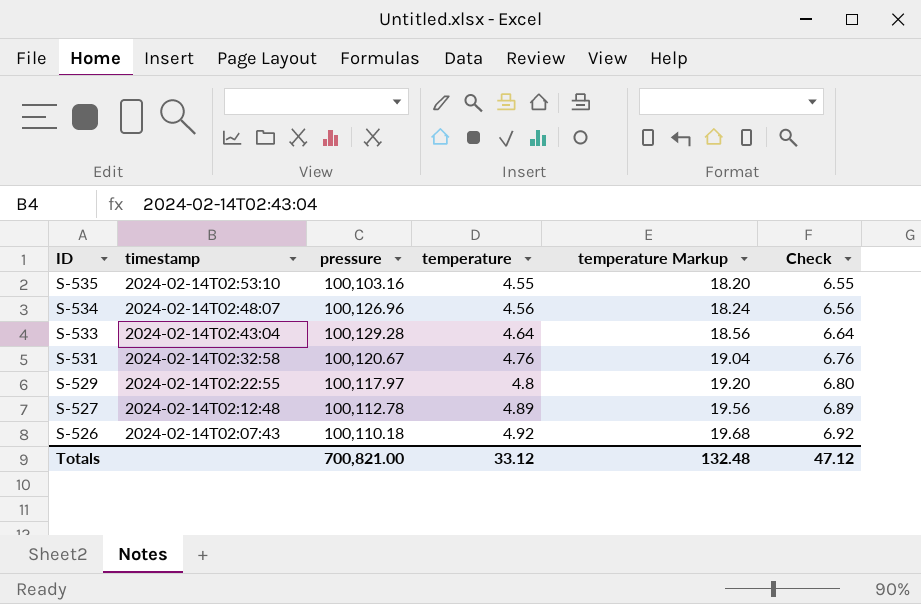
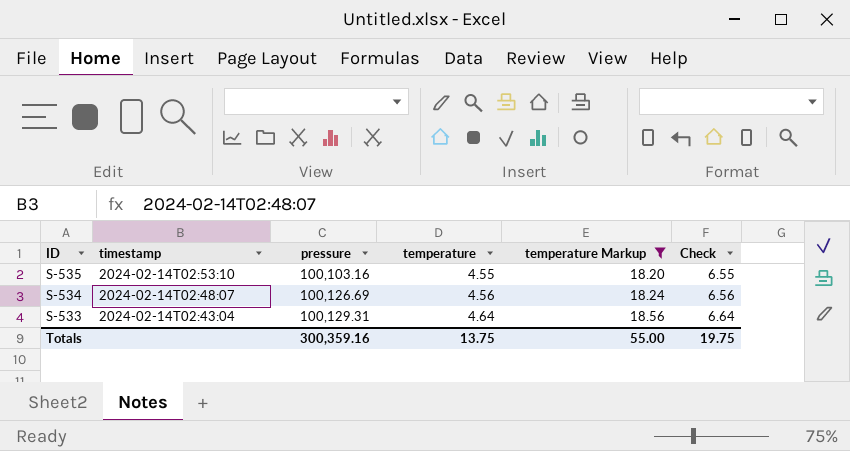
filter: none -> temperature Markup <= 18.56
S-534 | pressure: 100,126.96 -> 100,126.69
S-533 | pressure: 100,129.28 -> 100,129.31
Totals | pressure: 700,821.00 -> 300,359.16
Totals | temperature: 33.12 -> 13.75
Totals | temperature Markup: 132.48 -> 55.00
Totals | Check: 47.12 -> 19.75

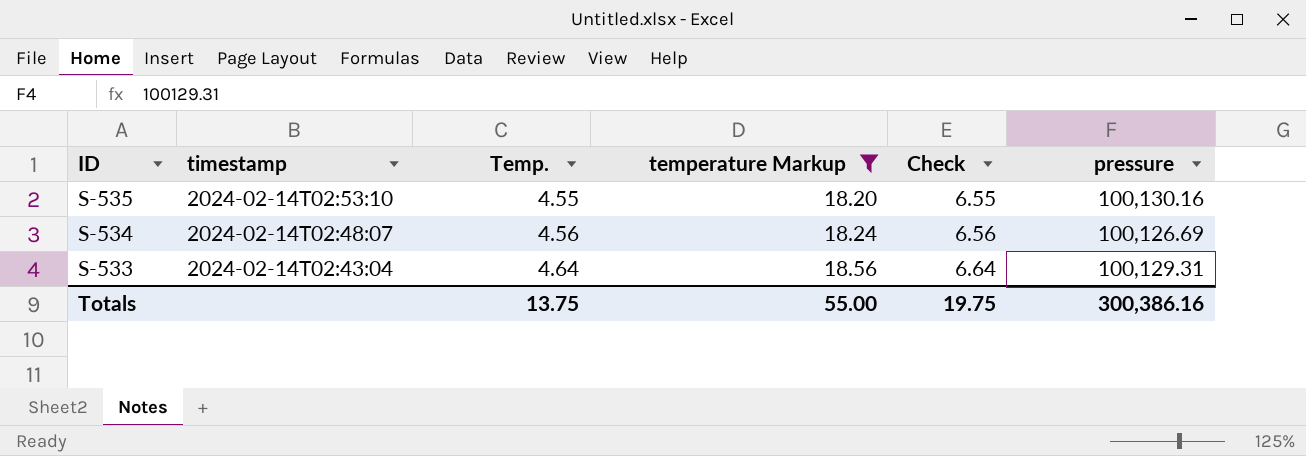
column name: temperature -> Temp.
column pressure | position: 3 -> 6
S-535 | pressure: 100,103.16 -> 100,130.16
Totals | pressure: 300,359.16 -> 300,386.16

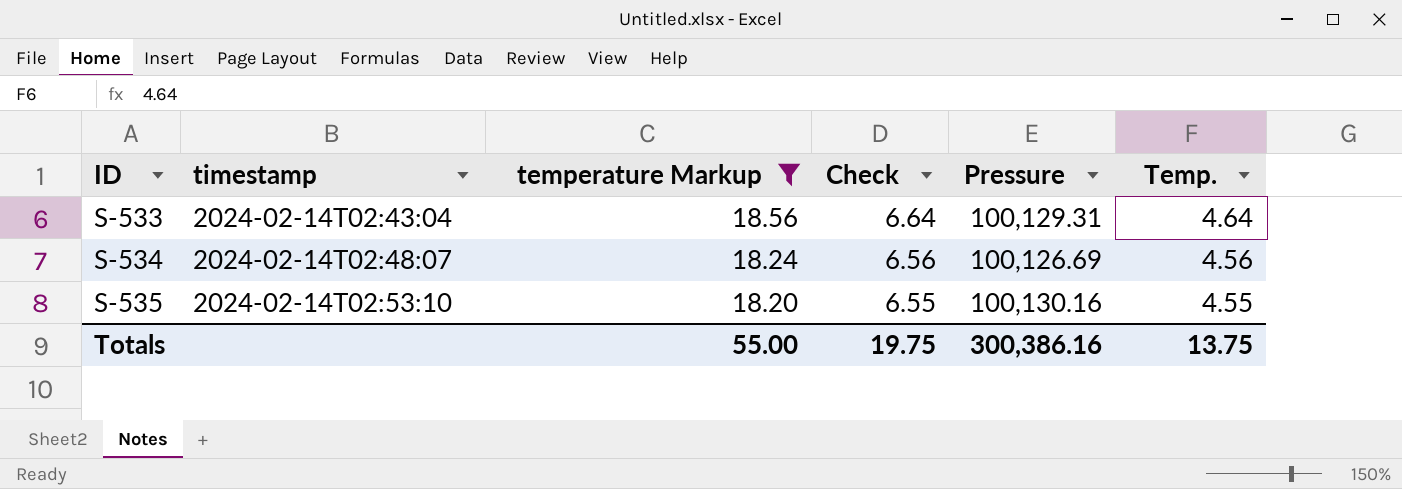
row order: ID descending -> ID ascending
column name: pressure -> Pressure
column Temp. | position: 3 -> 6

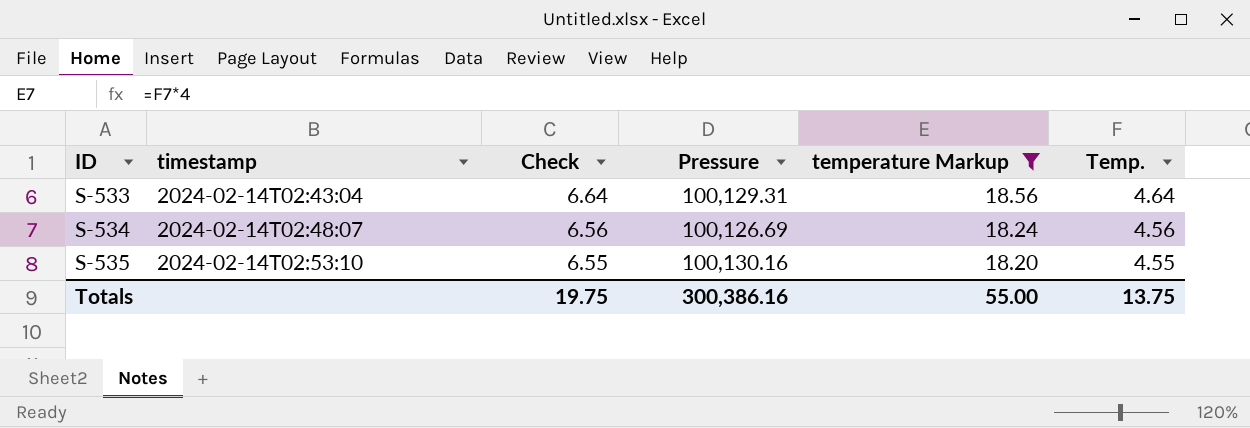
column temperature Markup | position: 3 -> 5

